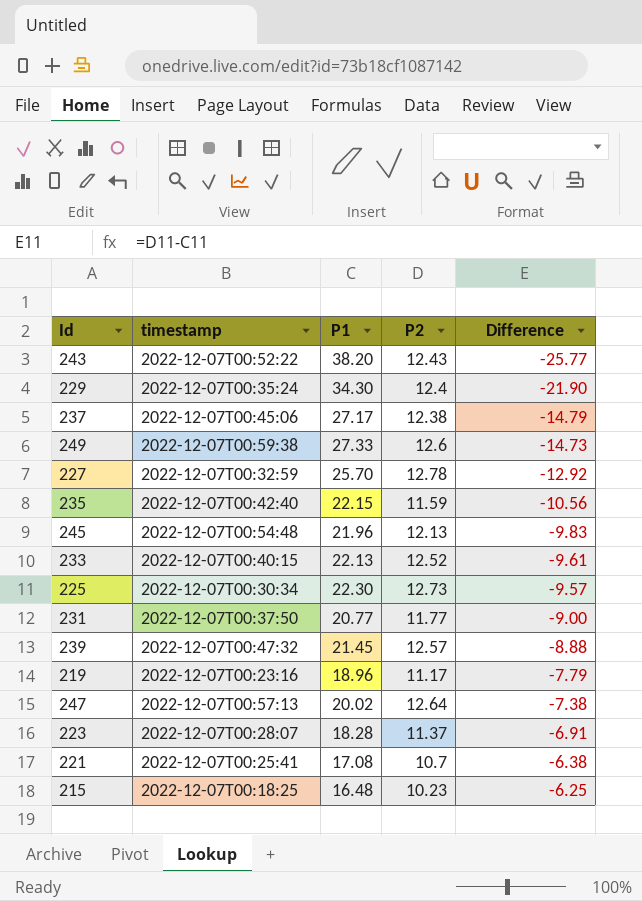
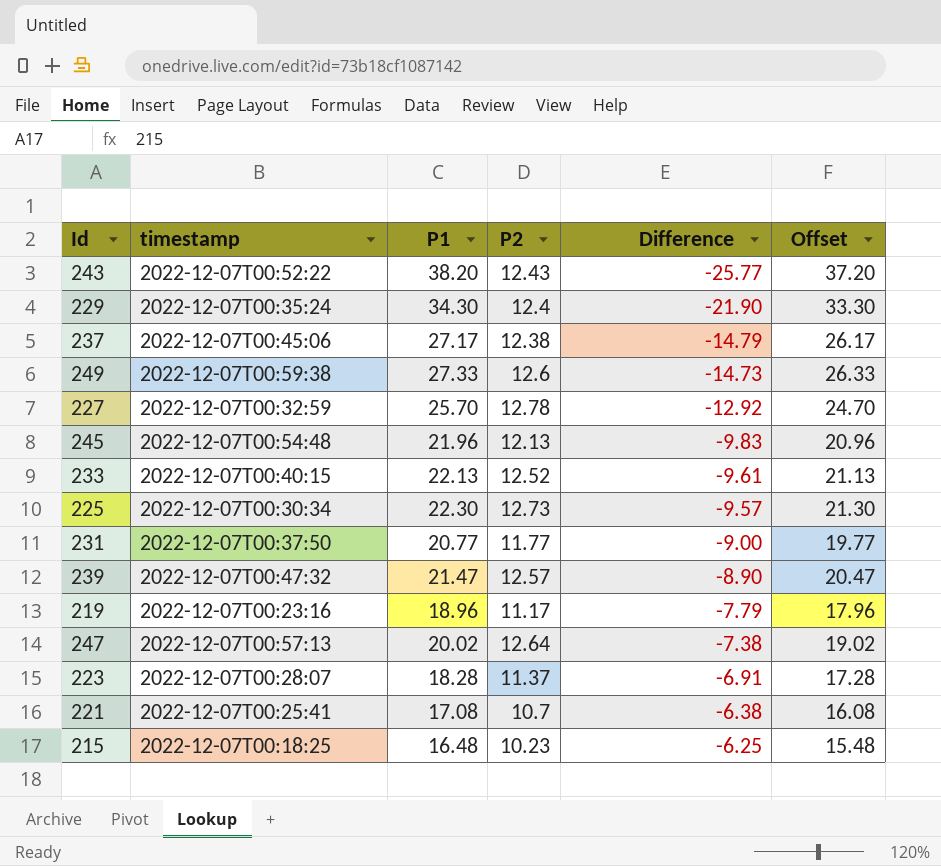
column Offset | formula: none -> [P1] - 1
row 235: 2022-12-07T00:42:40 | 22.15 | 11.59 | -10.56 -> none
239 | P1: 21.45 -> 21.47
239 | Difference: -8.88 -> -8.90

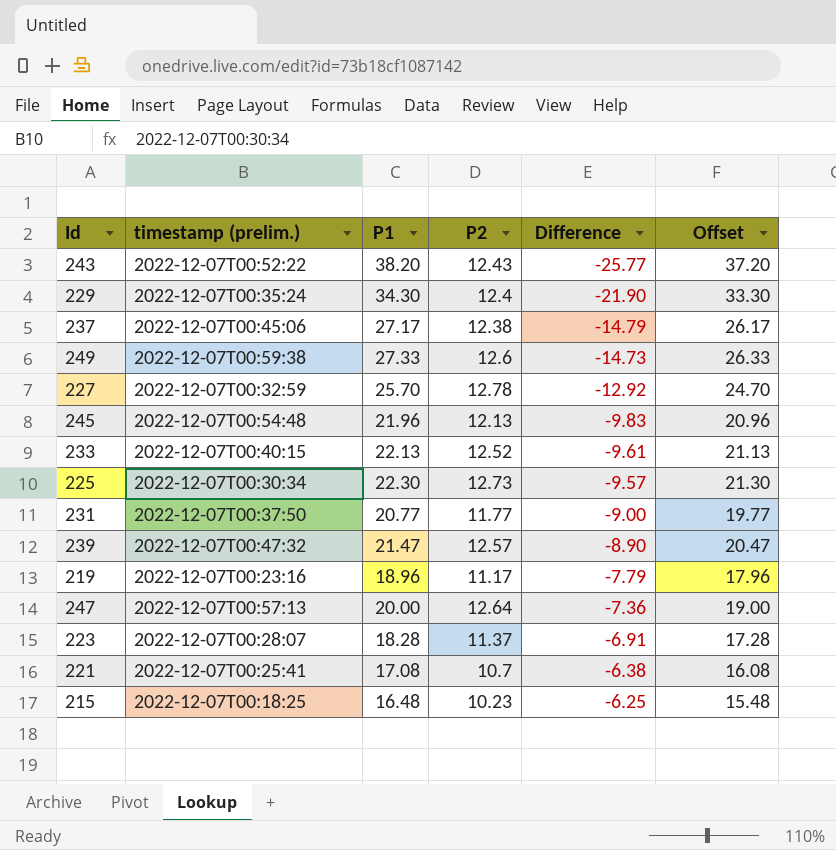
column name: timestamp -> timestamp (prelim.)
247 | P1: 20.02 -> 20.00
247 | Difference: -7.38 -> -7.36
247 | Offset: 19.02 -> 19.00

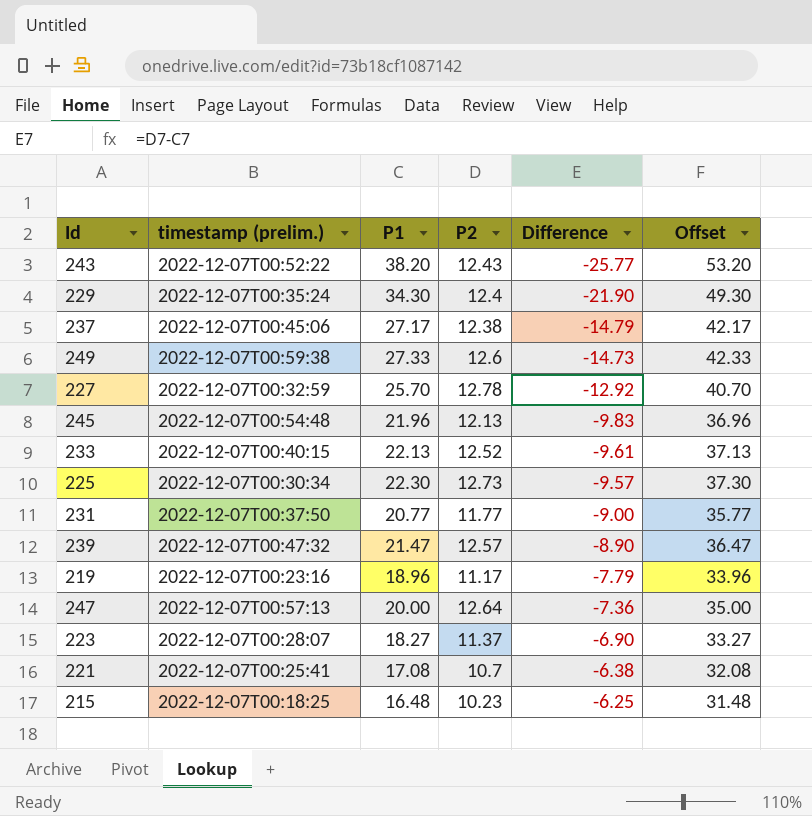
column Offset | formula: [P1] - 1 -> [P1] + 15
223 | P1: 18.28 -> 18.27
223 | Difference: -6.91 -> -6.90

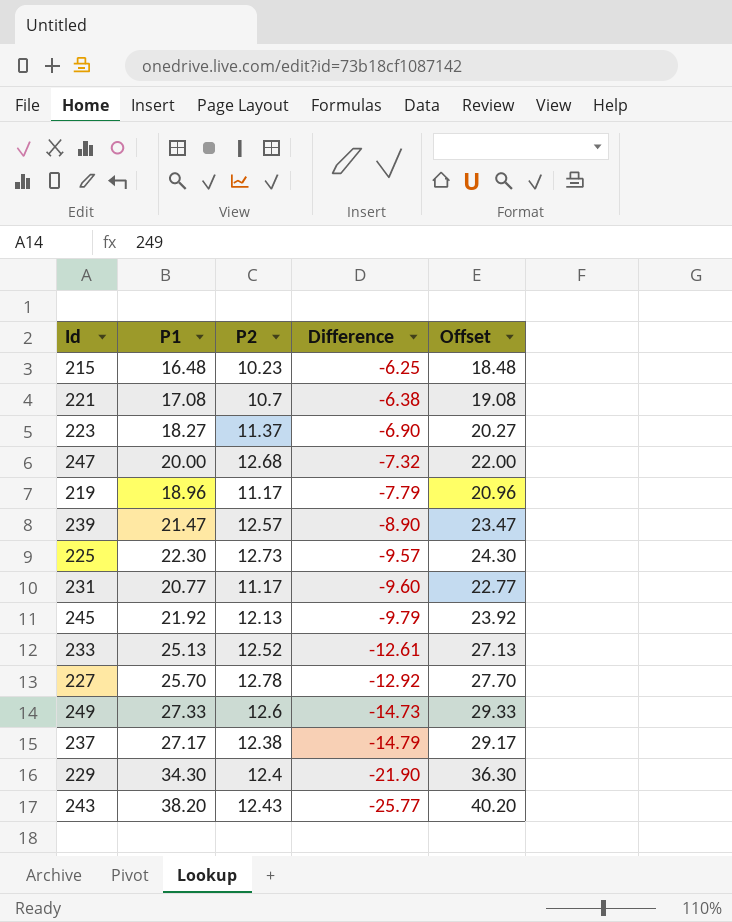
row order: Difference ascending -> Difference descending
column timestamp (prelim.) | position: 2 -> none
column Offset | formula: [P1] + 15 -> [P1] + 2
247 | P2: 12.64 -> 12.68
247 | Difference: -7.36 -> -7.32
231 | P2: 11.77 -> 11.17
231 | Difference: -9.00 -> -9.60
245 | P1: 21.96 -> 21.92
245 | Difference: -9.83 -> -9.79
233 | P1: 22.13 -> 25.13
233 | Difference: -9.61 -> -12.61

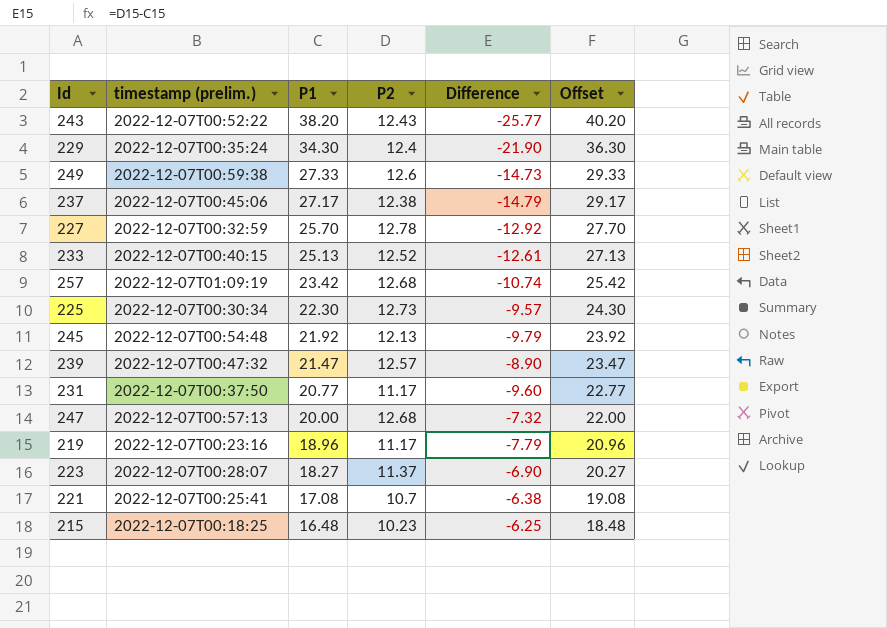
row order: Difference descending -> P1 descending
column timestamp (prelim.) | position: none -> 2
row 257: none -> 2022-12-07T01:09:19 | 23.42 | 12.68 | -10.74 | 25.42

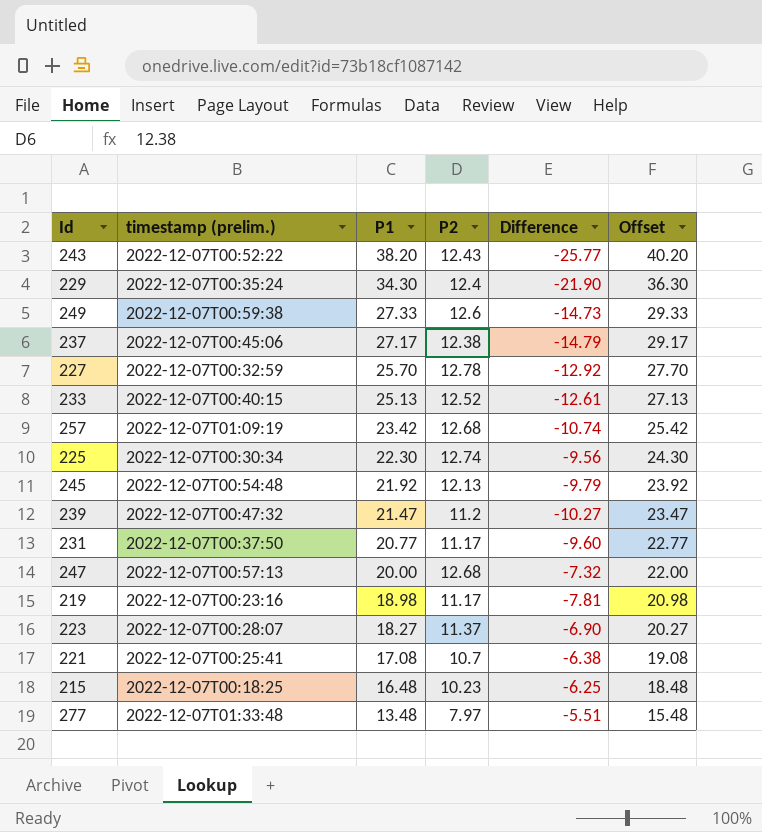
225 | P2: 12.73 -> 12.74
225 | Difference: -9.57 -> -9.56
239 | P2: 12.57 -> 11.2
239 | Difference: -8.90 -> -10.27
219 | P1: 18.96 -> 18.98
219 | Difference: -7.79 -> -7.81
219 | Offset: 20.96 -> 20.98
row 277: none -> 2022-12-07T01:33:48 | 13.48 | 7.97 | -5.51 | 15.48

